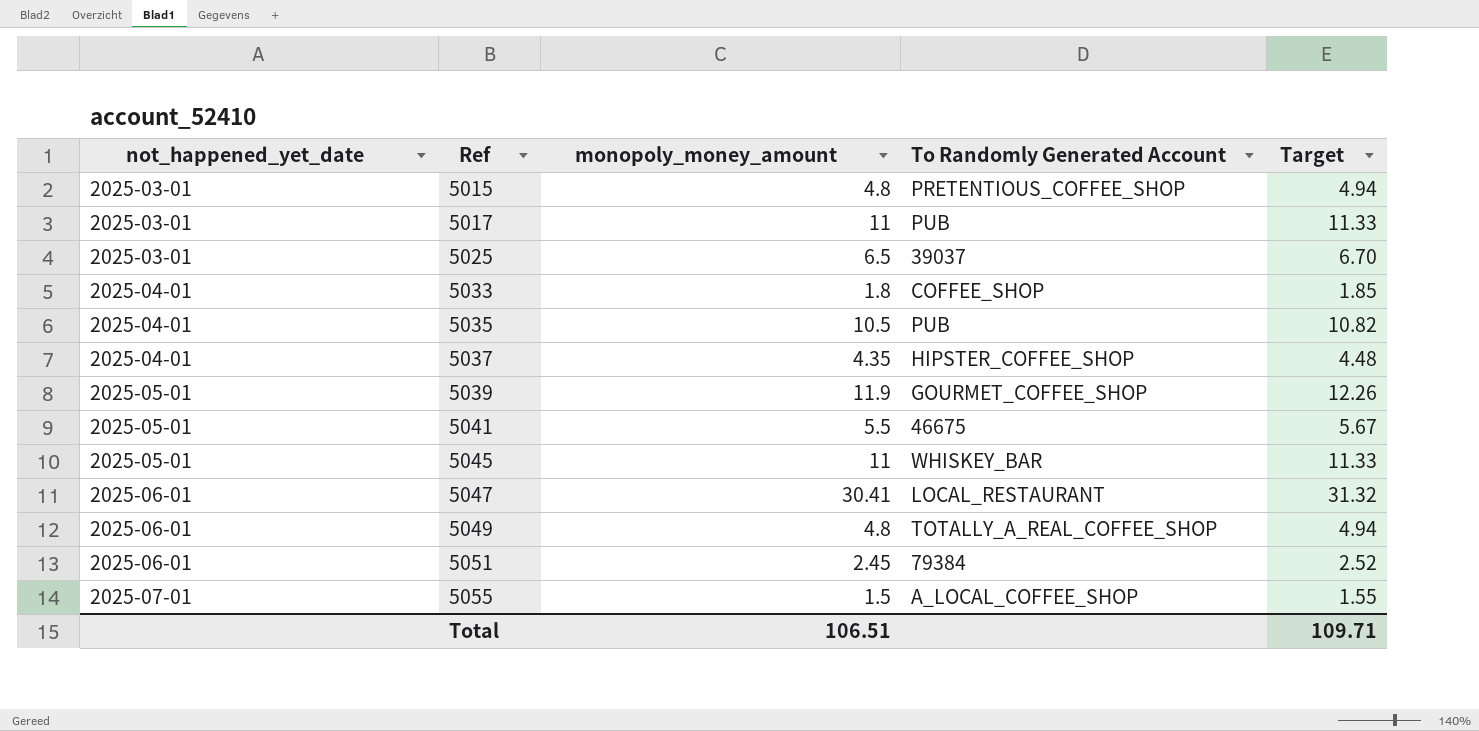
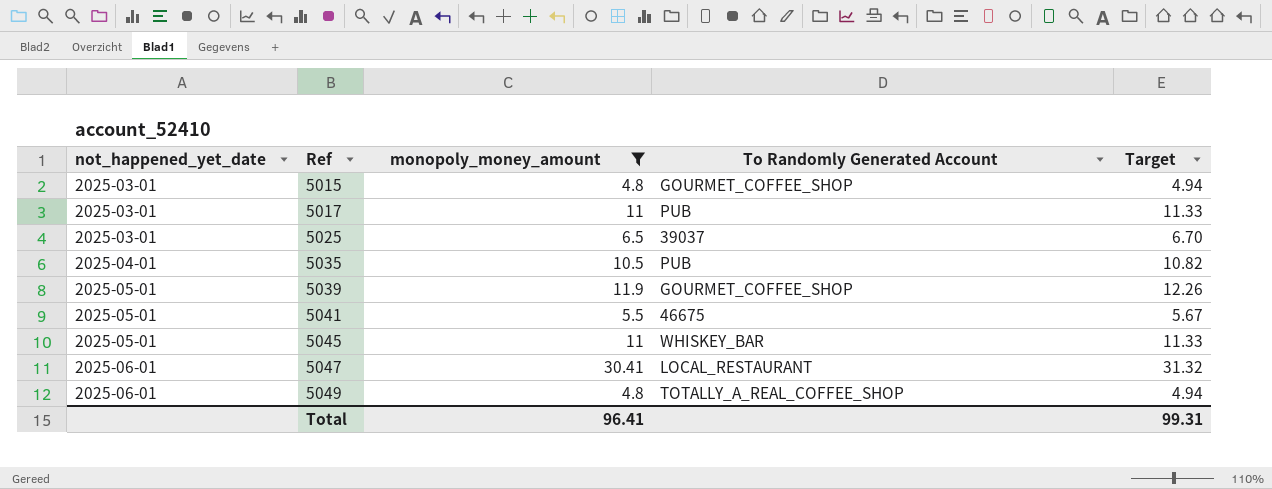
filter: none -> monopoly_money_amount >= 4.8
5015 | To Randomly Generated Account: PRETENTIOUS_COFFEE_SHOP -> GOURMET_COFFEE_SHOP
Total | monopoly_money_amount: 106.51 -> 96.41
Total | Target: 109.71 -> 99.31

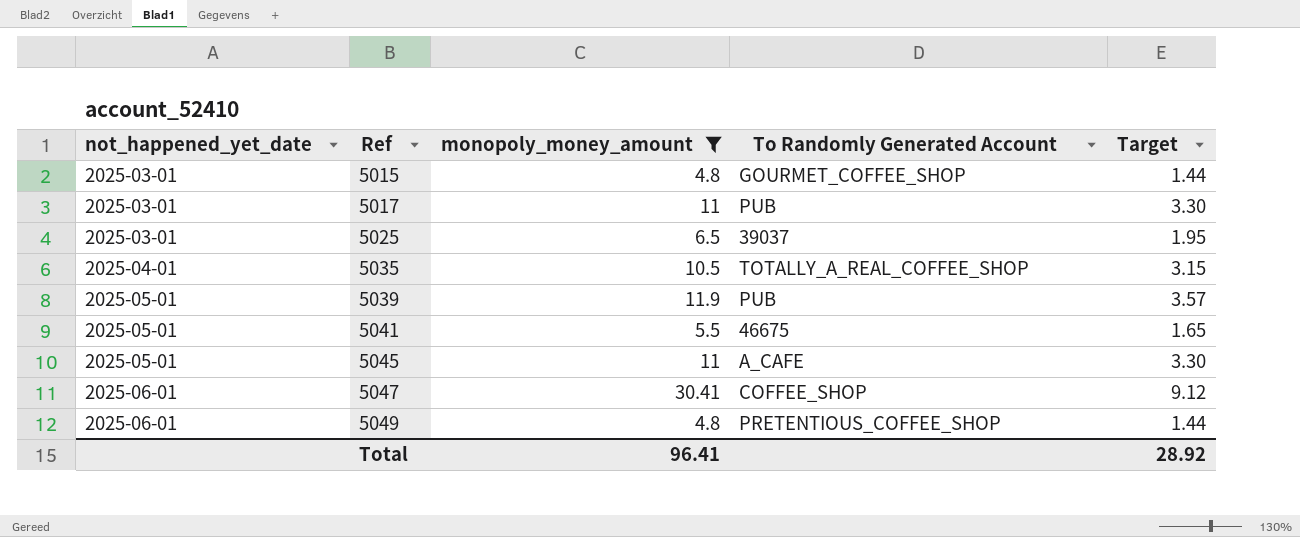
column Target | formula: [monopoly_money_amount] * 1.03 -> [monopoly_money_amount] * 0.3
5035 | To Randomly Generated Account: PUB -> TOTALLY_A_REAL_COFFEE_SHOP
5039 | To Randomly Generated Account: GOURMET_COFFEE_SHOP -> PUB
5045 | To Randomly Generated Account: WHISKEY_BAR -> A_CAFE
5047 | To Randomly Generated Account: LOCAL_RESTAURANT -> COFFEE_SHOP
5049 | To Randomly Generated Account: TOTALLY_A_REAL_COFFEE_SHOP -> PRETENTIOUS_COFFEE_SHOP
Total | Target: 99.31 -> 28.92

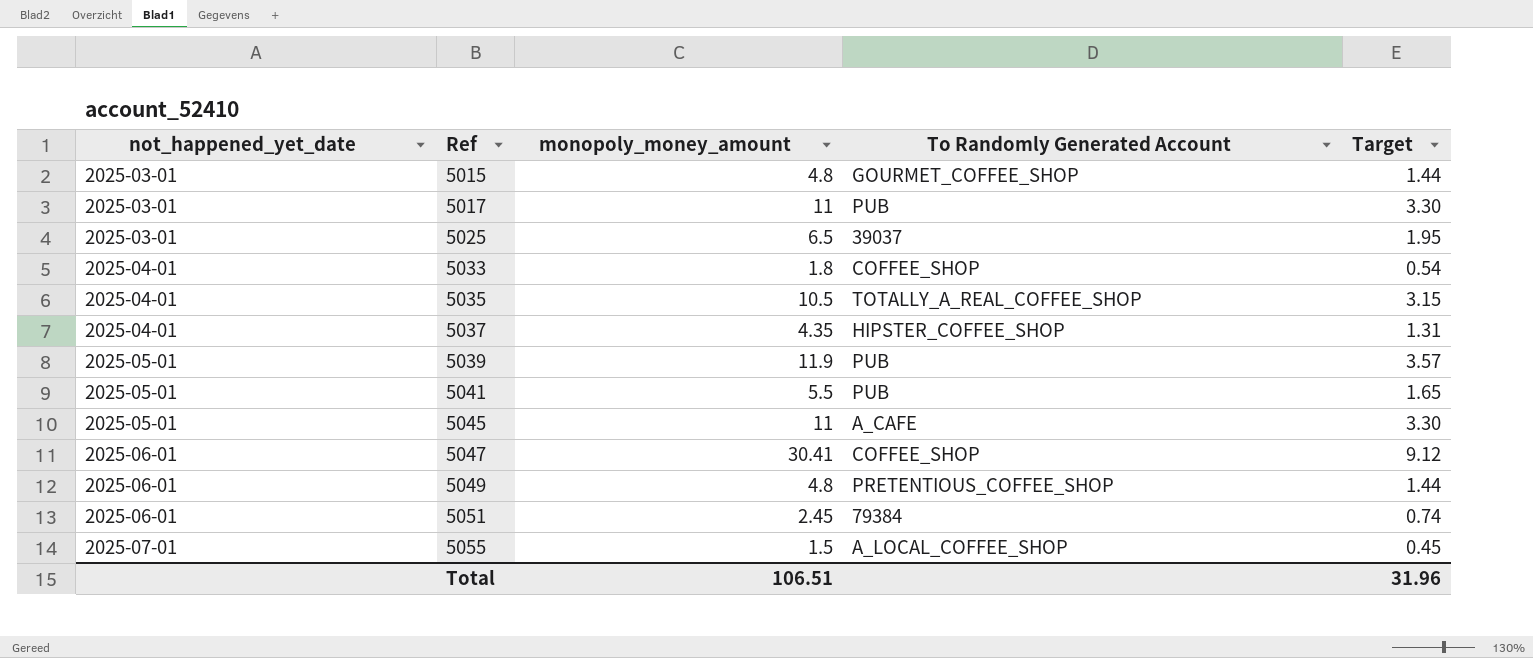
filter: monopoly_money_amount >= 4.8 -> none
5041 | To Randomly Generated Account: 46675 -> PUB
Total | monopoly_money_amount: 96.41 -> 106.51
Total | Target: 28.92 -> 31.96

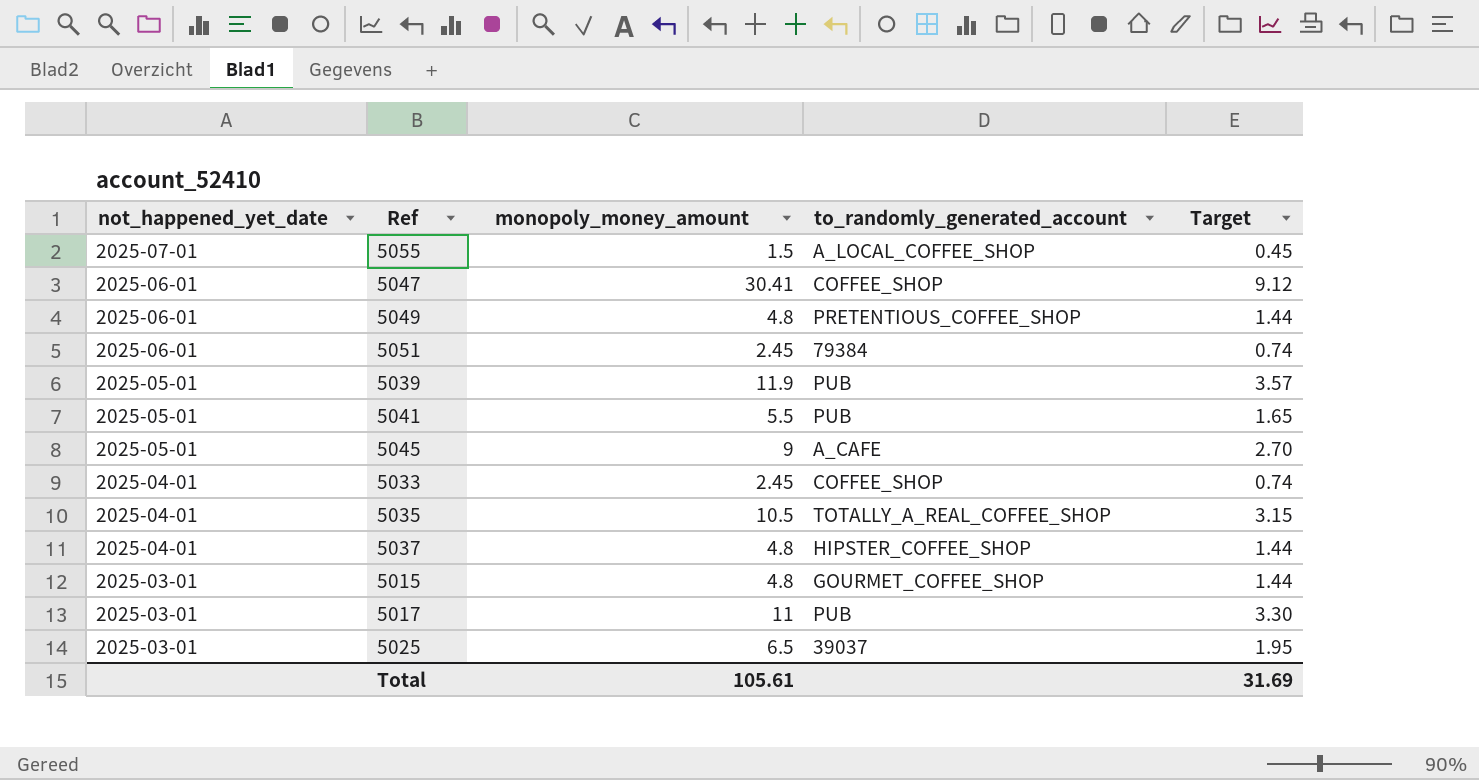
row order: not_happened_yet_date ascending -> not_happened_yet_date descending
column name: To Randomly Generated Account -> to_randomly_generated_account
5045 | monopoly_money_amount: 11 -> 9
5045 | Target: 3.30 -> 2.70
5033 | monopoly_money_amount: 1.8 -> 2.45
5033 | Target: 0.54 -> 0.74
5037 | monopoly_money_amount: 4.35 -> 4.8
5037 | Target: 1.31 -> 1.44
Total | monopoly_money_amount: 106.51 -> 105.61
Total | Target: 31.96 -> 31.69

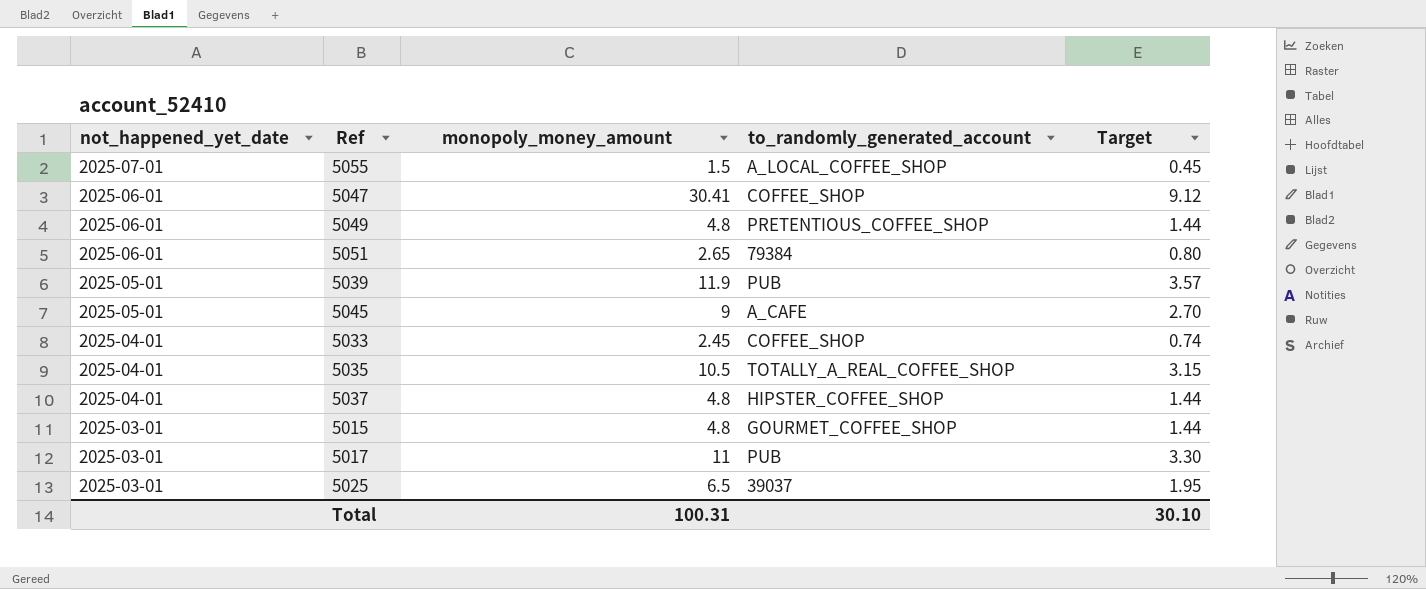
row 5041: 2025-05-01 | 5.5 | PUB | 1.65 -> none
5051 | monopoly_money_amount: 2.45 -> 2.65
5051 | Target: 0.74 -> 0.80
Total | monopoly_money_amount: 105.61 -> 100.31
Total | Target: 31.69 -> 30.10

